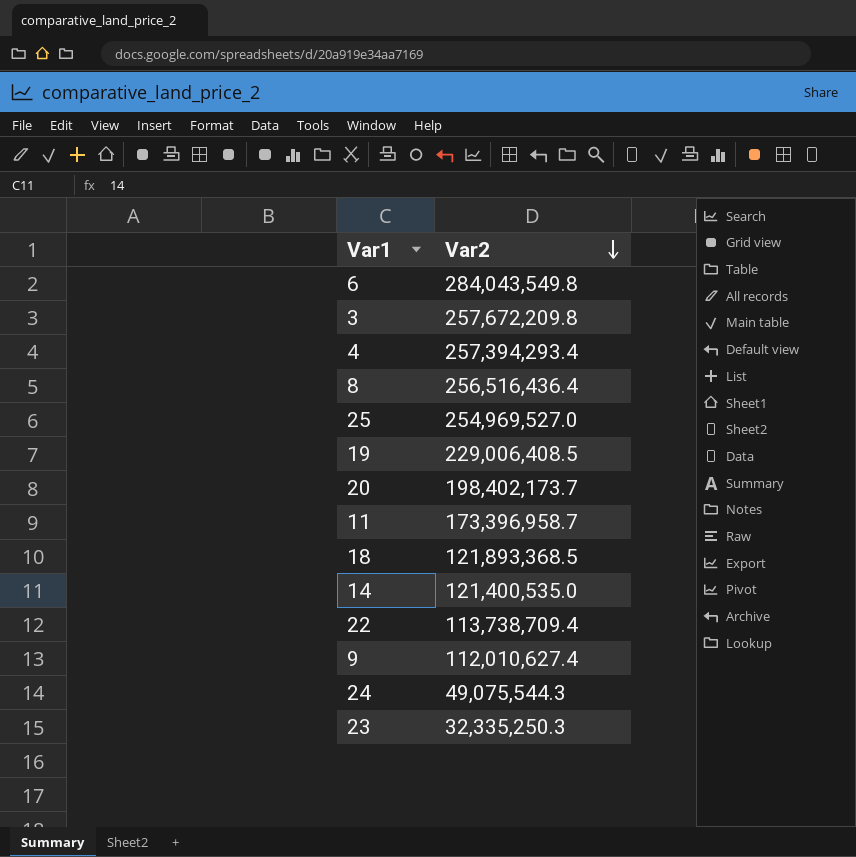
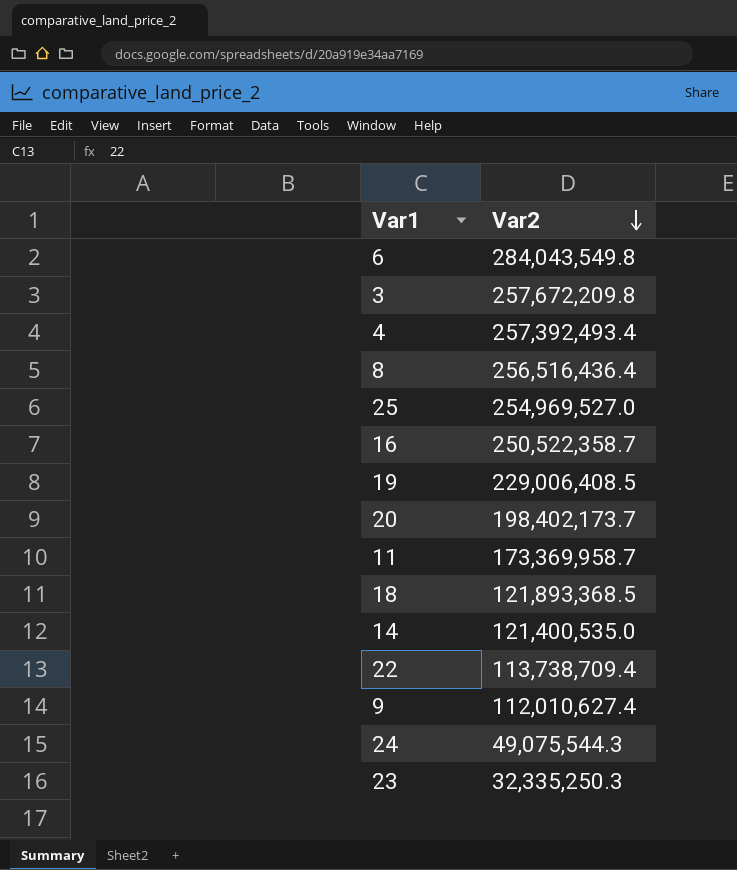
4 | Var2: 257,394,293.4 -> 257,392,493.4
row 16: none -> 250,522,358.7
11 | Var2: 173,396,958.7 -> 173,369,958.7

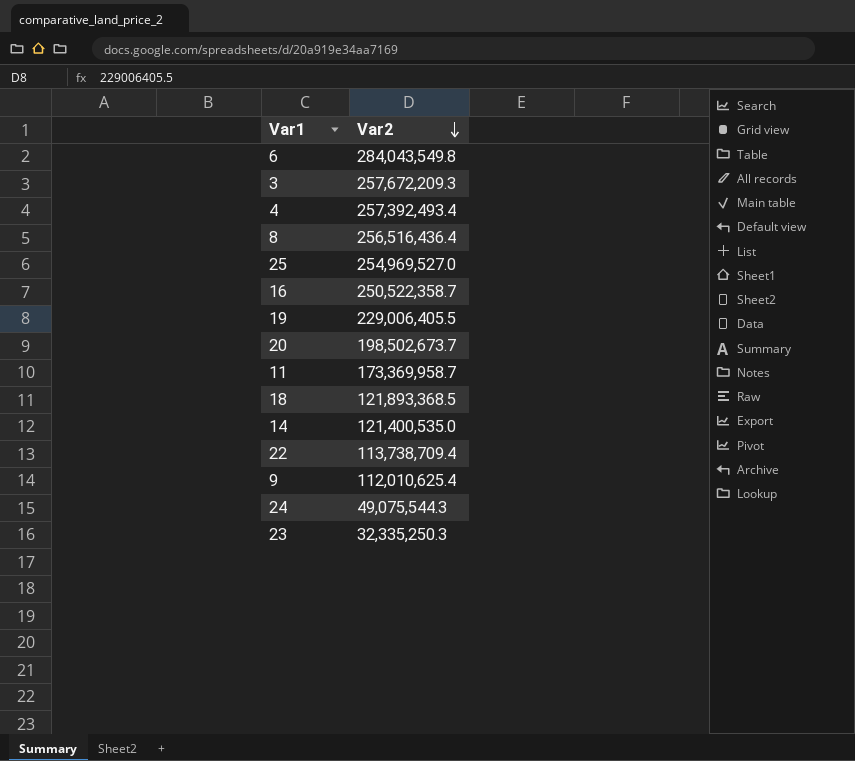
3 | Var2: 257,672,209.8 -> 257,672,209.3
19 | Var2: 229,006,408.5 -> 229,006,405.5
20 | Var2: 198,402,173.7 -> 198,502,673.7
9 | Var2: 112,010,627.4 -> 112,010,625.4

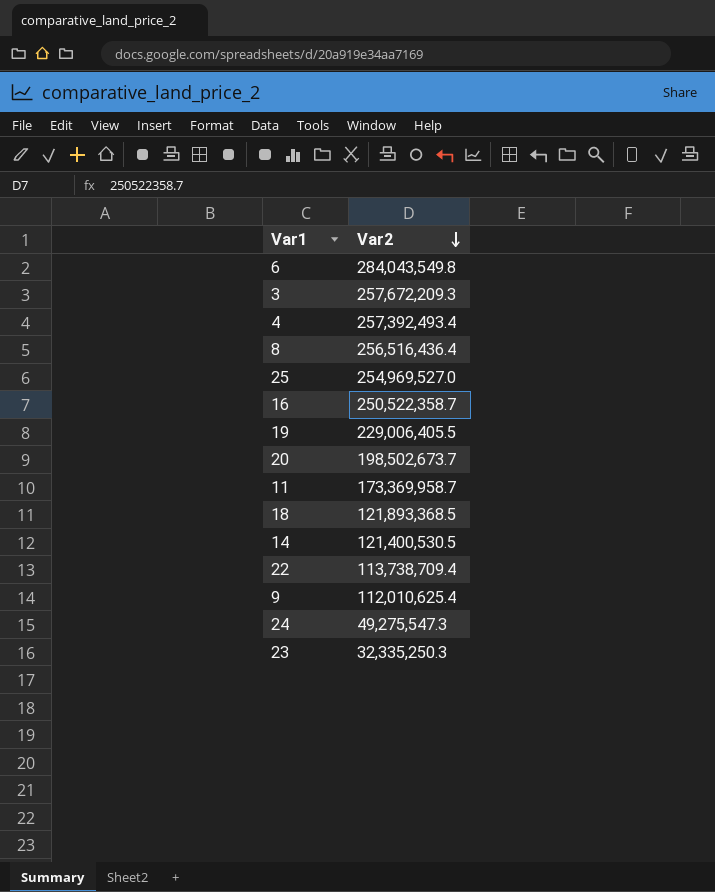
14 | Var2: 121,400,535.0 -> 121,400,530.5
24 | Var2: 49,075,544.3 -> 49,275,547.3

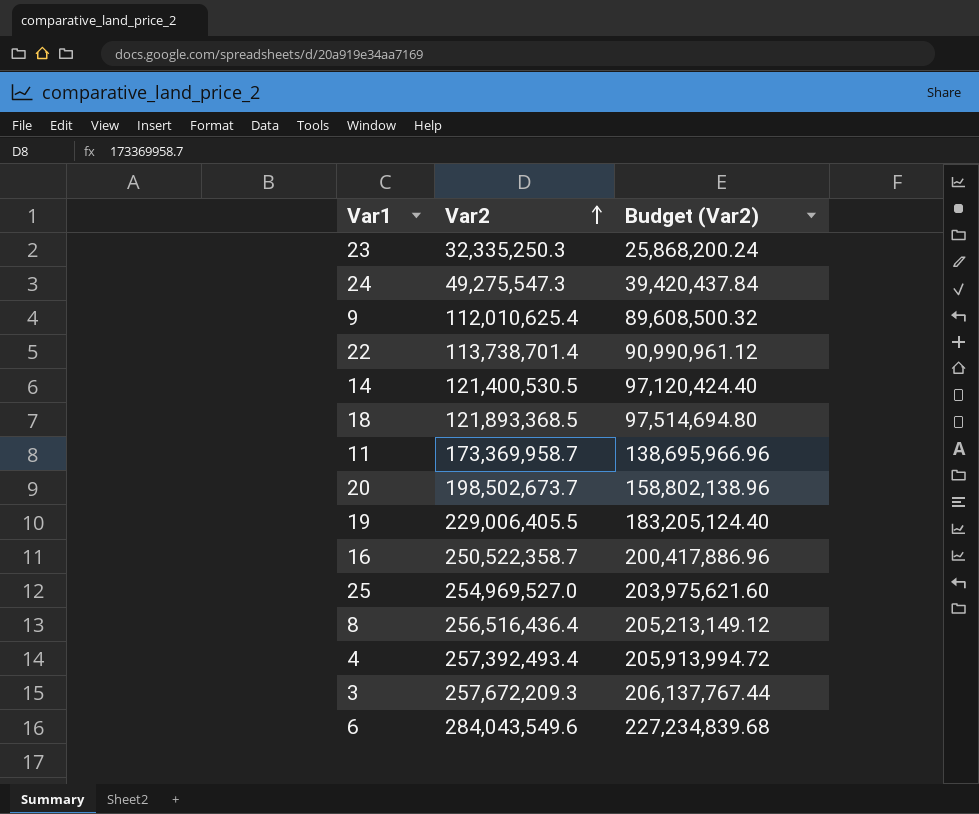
row order: Var2 descending -> Var2 ascending
column Budget (Var2) | formula: none -> [Var2] * 0.8
22 | Var2: 113,738,709.4 -> 113,738,701.4
6 | Var2: 284,043,549.8 -> 284,043,549.6

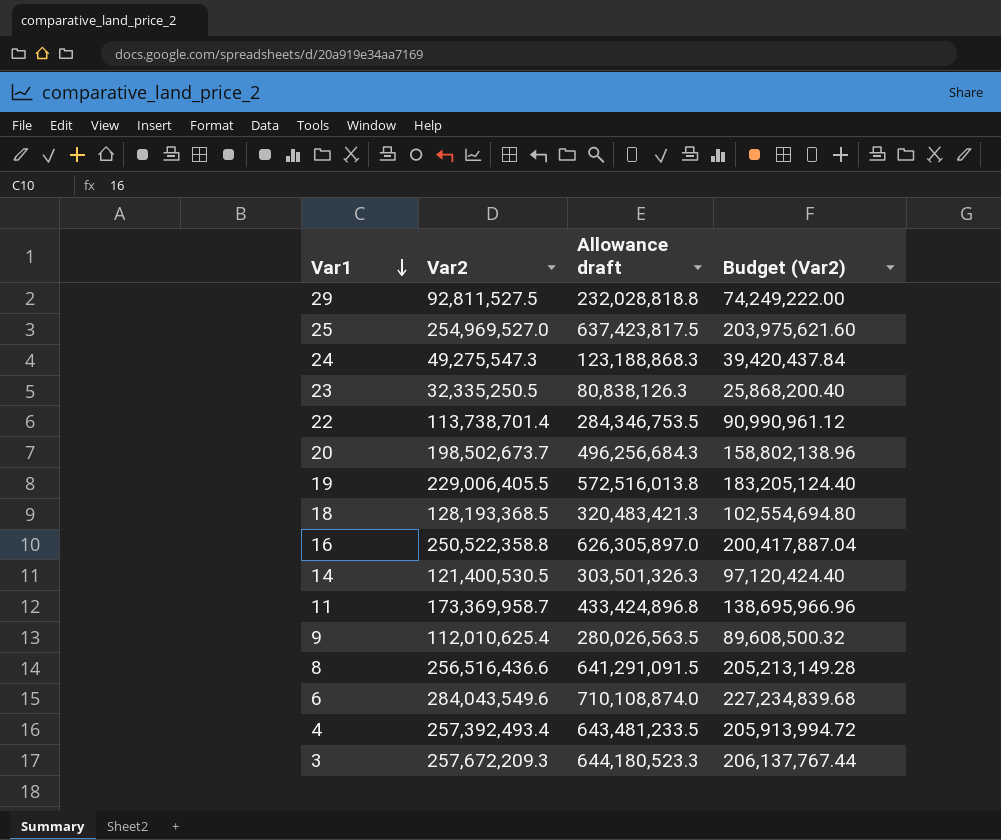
row order: Var2 ascending -> Var1 descending
column Allowance draft | formula: none -> [Var2] * 2.5
row 29: none -> 92,811,527.5 | 232,028,818.8 | 74,249,222.00
23 | Var2: 32,335,250.3 -> 32,335,250.5
23 | Budget (Var2): 25,868,200.24 -> 25,868,200.40
18 | Var2: 121,893,368.5 -> 128,193,368.5
18 | Budget (Var2): 97,514,694.80 -> 102,554,694.80
16 | Var2: 250,522,358.7 -> 250,522,358.8
16 | Budget (Var2): 200,417,886.96 -> 200,417,887.04
8 | Var2: 256,516,436.4 -> 256,516,436.6
8 | Budget (Var2): 205,213,149.12 -> 205,213,149.28

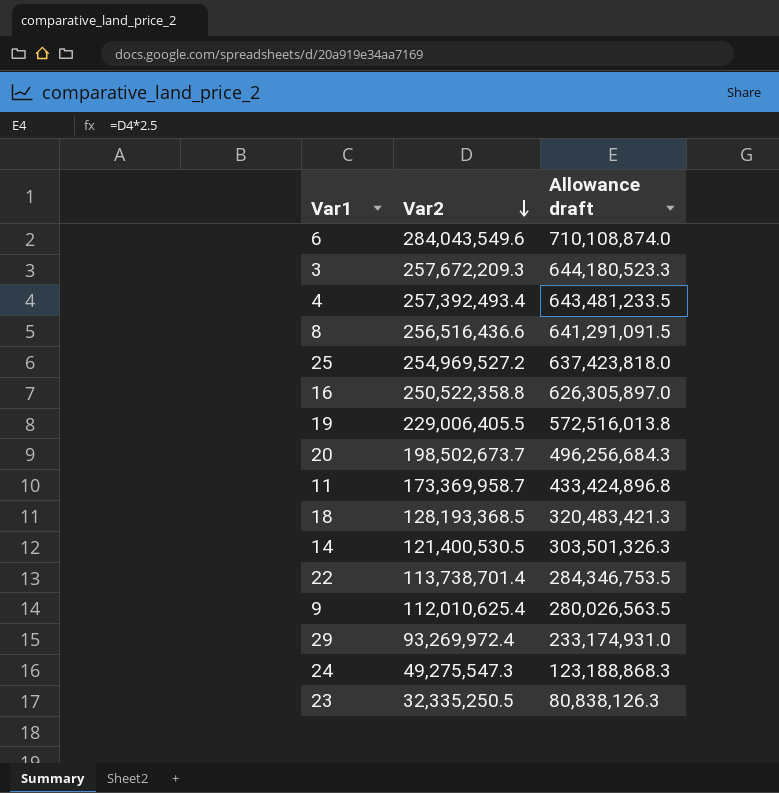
row order: Var1 descending -> Var2 descending
column Budget (Var2) | formula: [Var2] * 0.8 -> none
25 | Var2: 254,969,527.0 -> 254,969,527.2
25 | Allowance draft: 637,423,817.5 -> 637,423,818.0
29 | Var2: 92,811,527.5 -> 93,269,972.4
29 | Allowance draft: 232,028,818.8 -> 233,174,931.0

